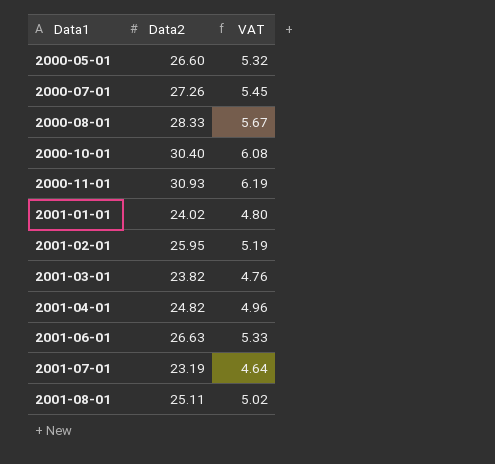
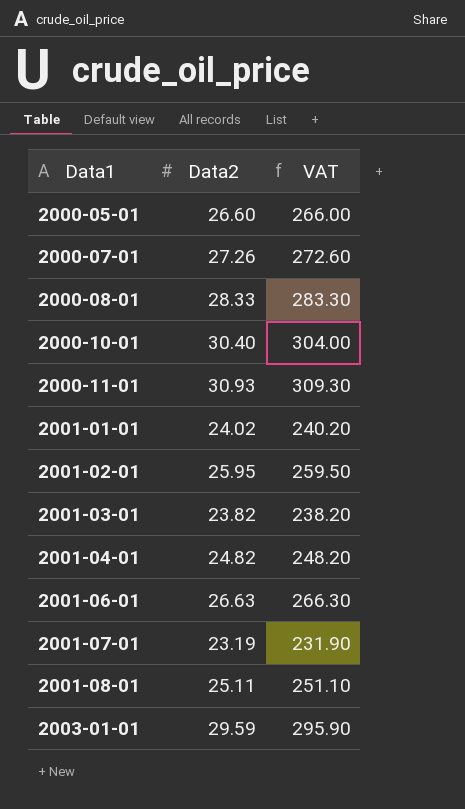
column VAT | formula: [Data2] * 0.2 -> [Data2] * 10
row 2003-01-01: none -> 29.59 | 295.90

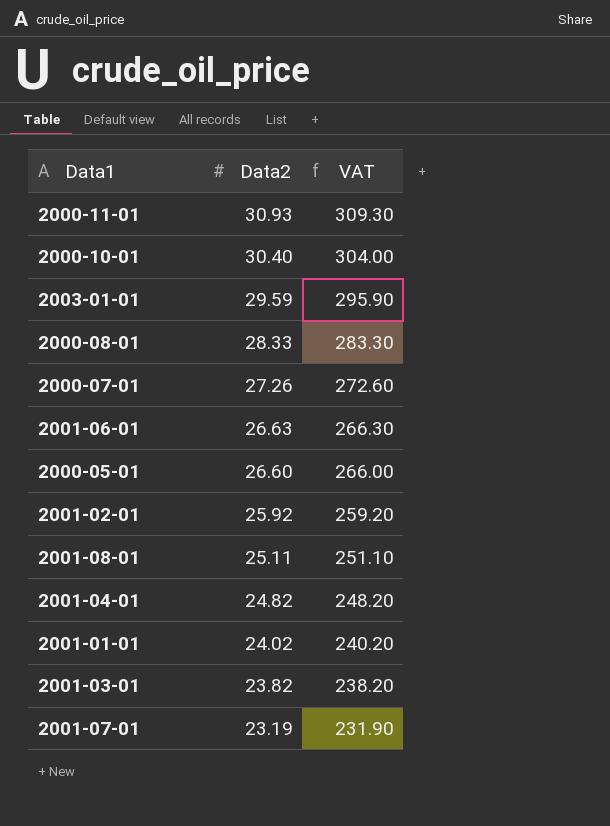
row order: Data1 ascending -> Data2 descending
2001-02-01 | Data2: 25.95 -> 25.92
2001-02-01 | VAT: 259.50 -> 259.20

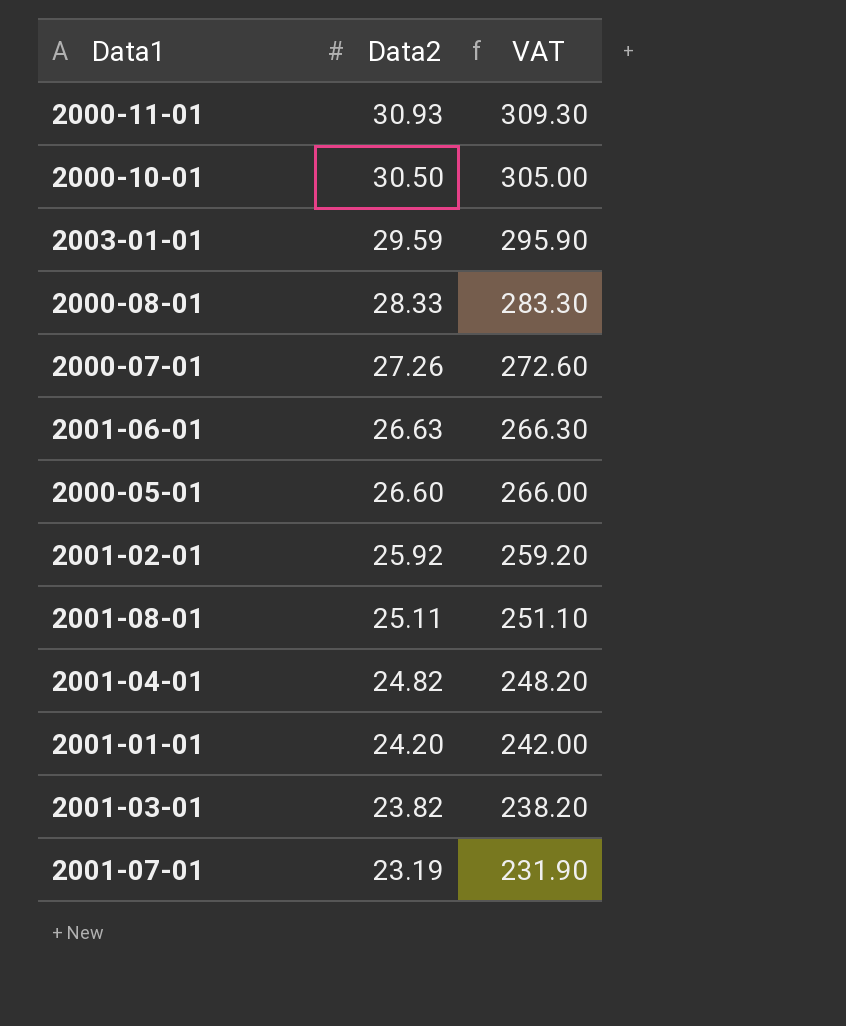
2000-10-01 | Data2: 30.40 -> 30.50
2000-10-01 | VAT: 304.00 -> 305.00
2001-01-01 | Data2: 24.02 -> 24.20
2001-01-01 | VAT: 240.20 -> 242.00

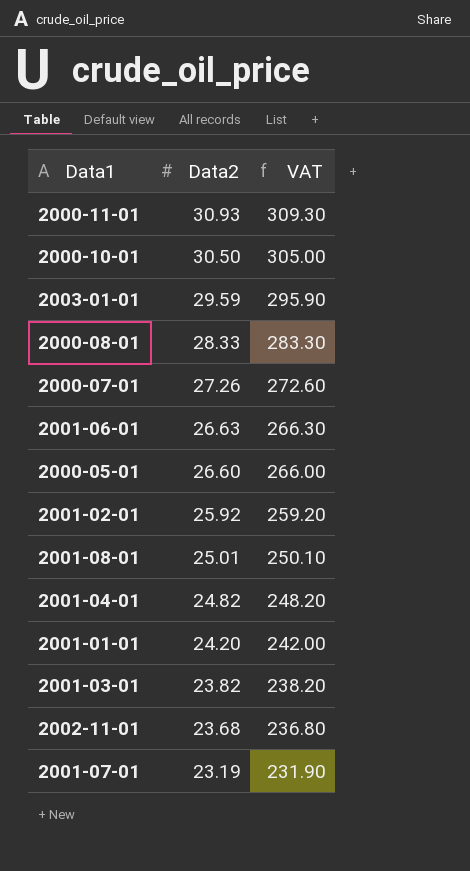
2001-08-01 | Data2: 25.11 -> 25.01
2001-08-01 | VAT: 251.10 -> 250.10
row 2002-11-01: none -> 23.68 | 236.80

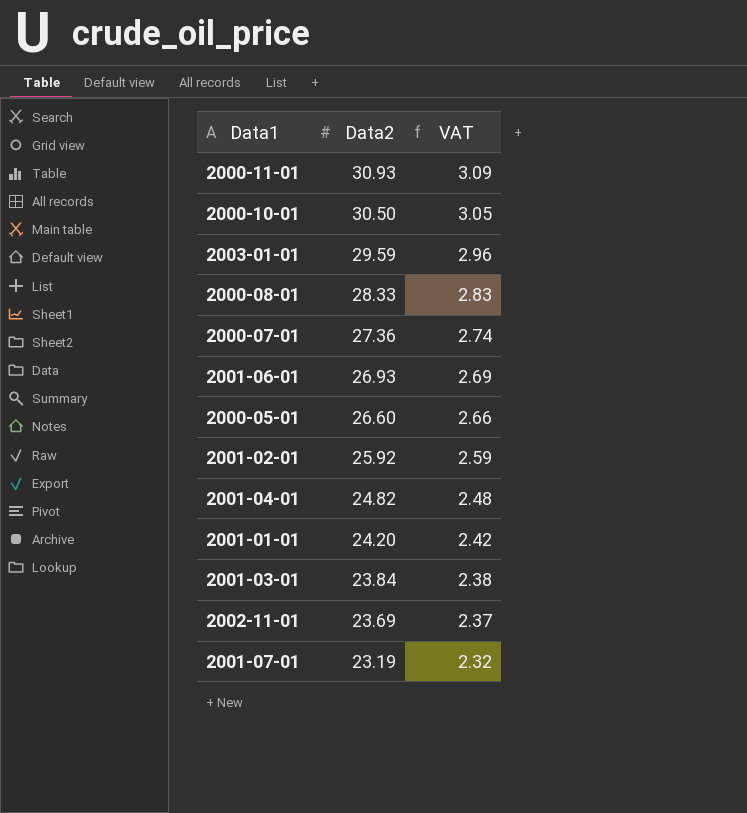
column VAT | formula: [Data2] * 10 -> [Data2] * 0.1
row 2001-08-01: 25.01 | 250.10 -> none
2000-07-01 | Data2: 27.26 -> 27.36
2001-06-01 | Data2: 26.63 -> 26.93
2001-03-01 | Data2: 23.82 -> 23.84
2002-11-01 | Data2: 23.68 -> 23.69

